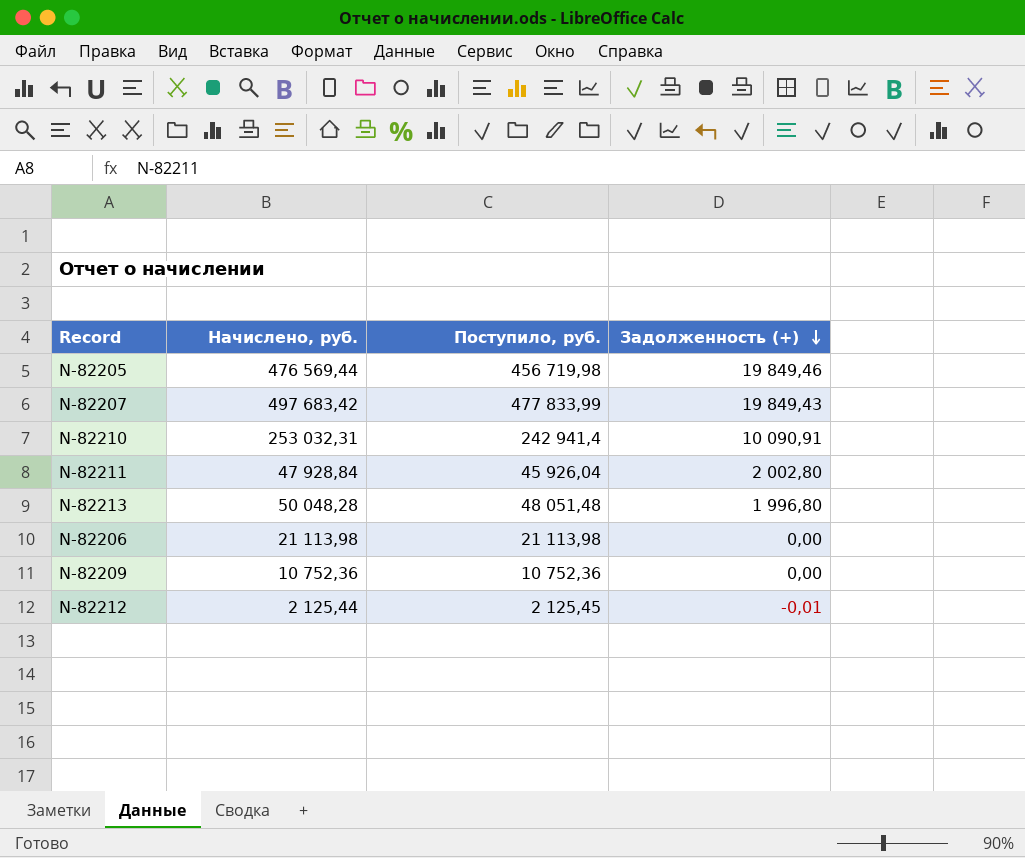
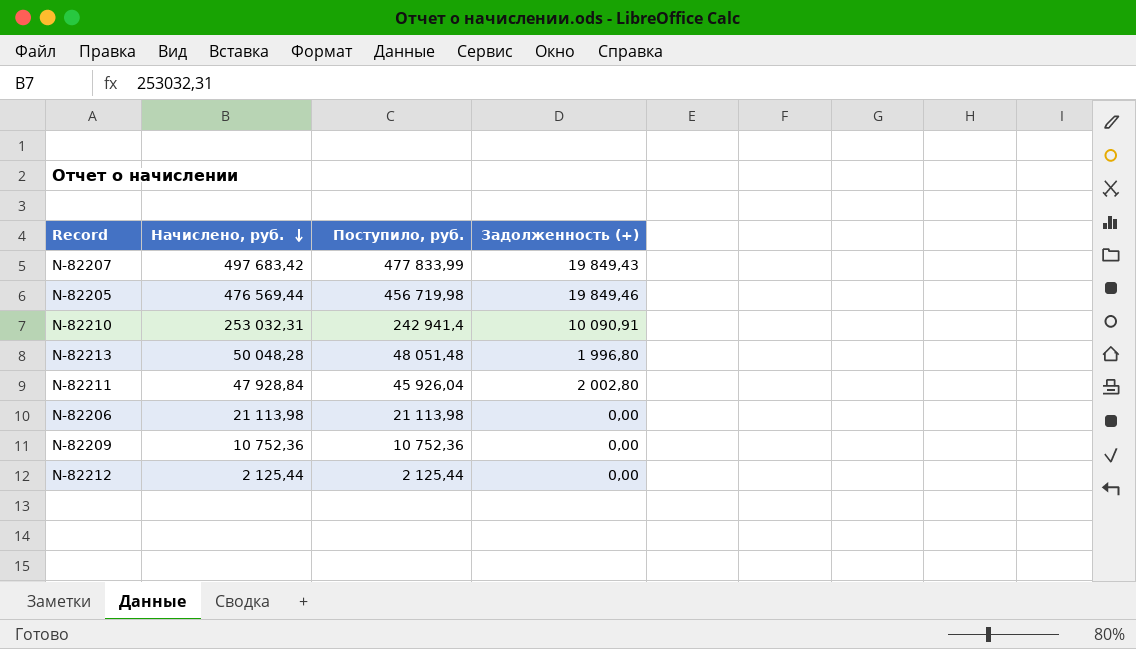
row order: Задолженность (+) descending -> Начислено, руб. descending
N-82212 | Поступило, руб.: 2 125,45 -> 2 125,44
N-82212 | Задолженность (+): -0,01 -> 0,00

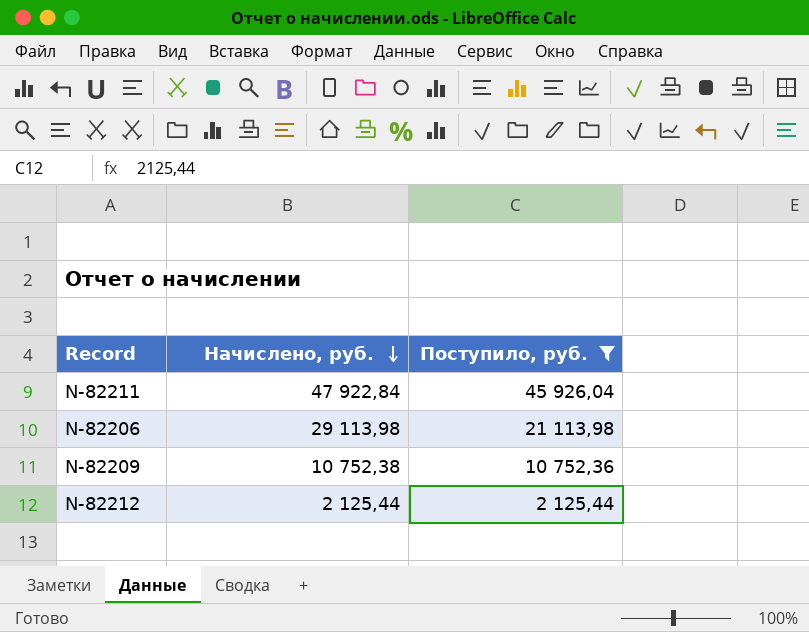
filter: none -> Поступило, руб. <= 45 926,04
column Задолженность (+) | formula: [Начислено, руб.] - [Поступило, руб.] -> none
N-82211 | Начислено, руб.: 47 928,84 -> 47 922,84
N-82206 | Начислено, руб.: 21 113,98 -> 29 113,98
N-82209 | Начислено, руб.: 10 752,36 -> 10 752,38

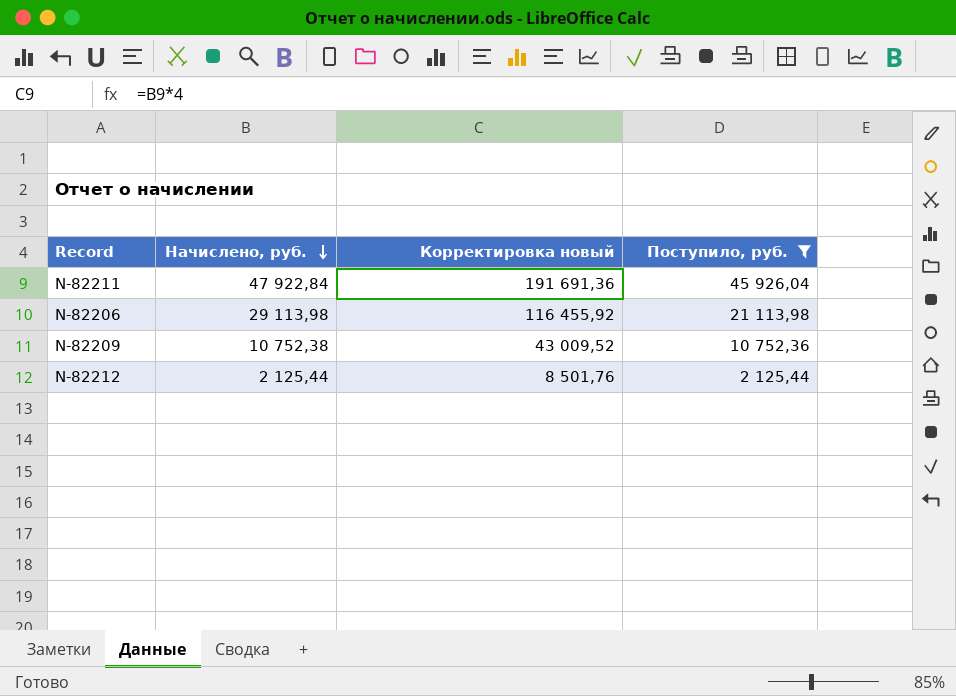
column Корректировка новый | formula: none -> [Начислено, руб.] * 4

